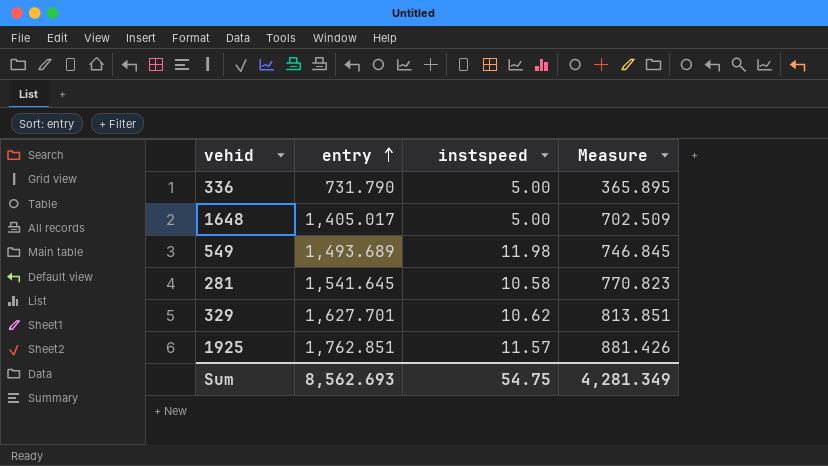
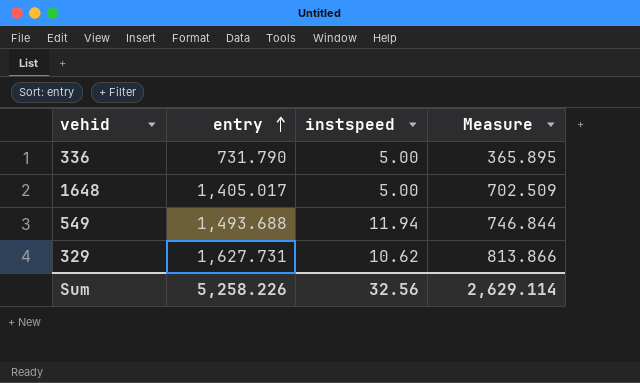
row 281: 1,541.645 | 10.58 | 770.823 -> none
row 1925: 1,762.851 | 11.57 | 881.426 -> none
549 | entry: 1,493.689 -> 1,493.688
549 | instspeed: 11.98 -> 11.94
549 | Measure: 746.845 -> 746.844
329 | entry: 1,627.701 -> 1,627.731
329 | Measure: 813.851 -> 813.866
Sum | entry: 8,562.693 -> 5,258.226
Sum | instspeed: 54.75 -> 32.56
Sum | Measure: 4,281.349 -> 2,629.114

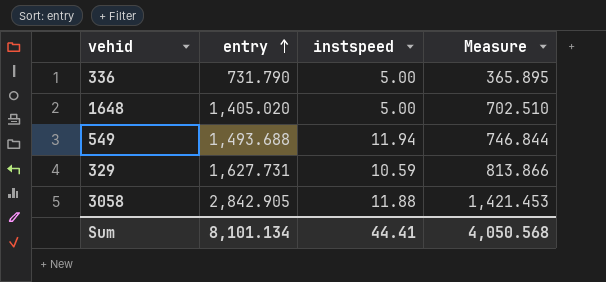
1648 | entry: 1,405.017 -> 1,405.020
1648 | Measure: 702.509 -> 702.510
329 | instspeed: 10.62 -> 10.59
row 3058: none -> 2,842.905 | 11.88 | 1,421.453
Sum | entry: 5,258.226 -> 8,101.134
Sum | instspeed: 32.56 -> 44.41
Sum | Measure: 2,629.114 -> 4,050.568

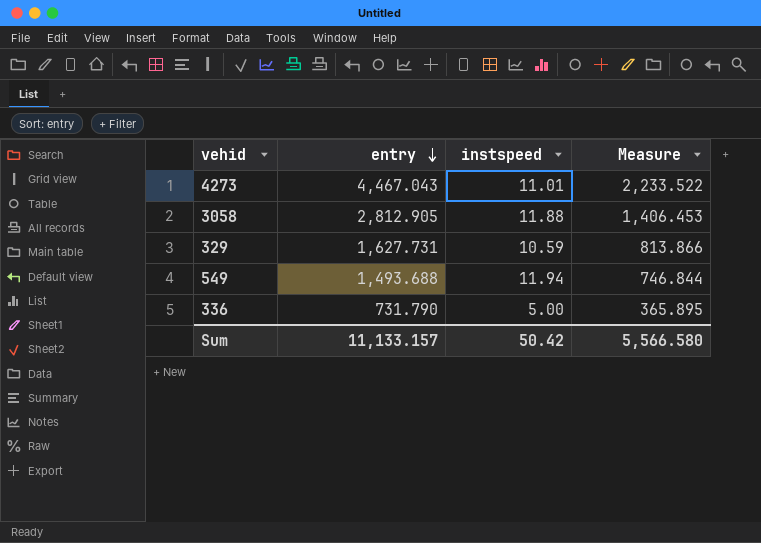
row order: entry ascending -> entry descending
row 1648: 1,405.020 | 5.00 | 702.510 -> none
row 4273: none -> 4,467.043 | 11.01 | 2,233.522
3058 | entry: 2,842.905 -> 2,812.905
3058 | Measure: 1,421.453 -> 1,406.453
Sum | entry: 8,101.134 -> 11,133.157
Sum | instspeed: 44.41 -> 50.42
Sum | Measure: 4,050.568 -> 5,566.580

